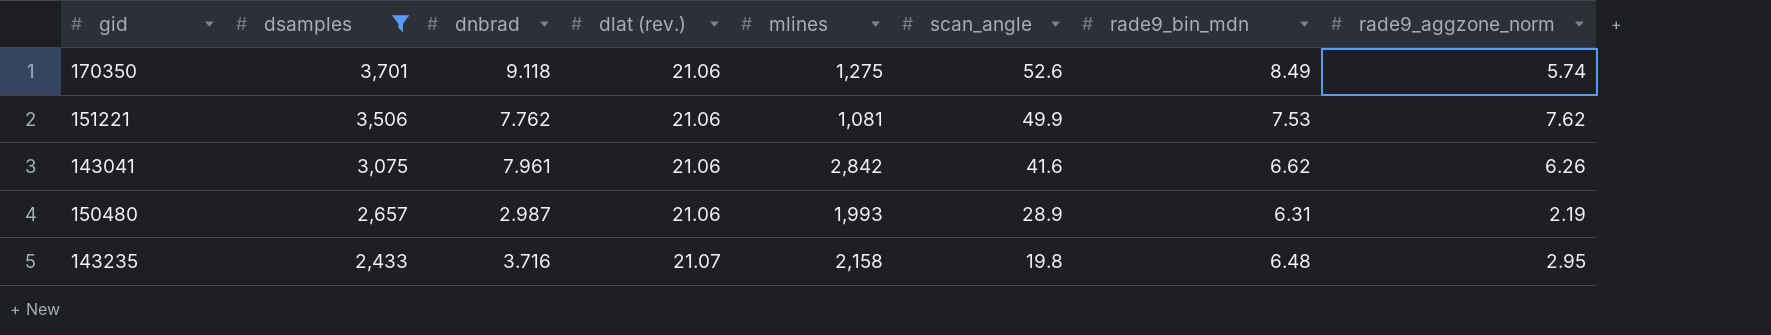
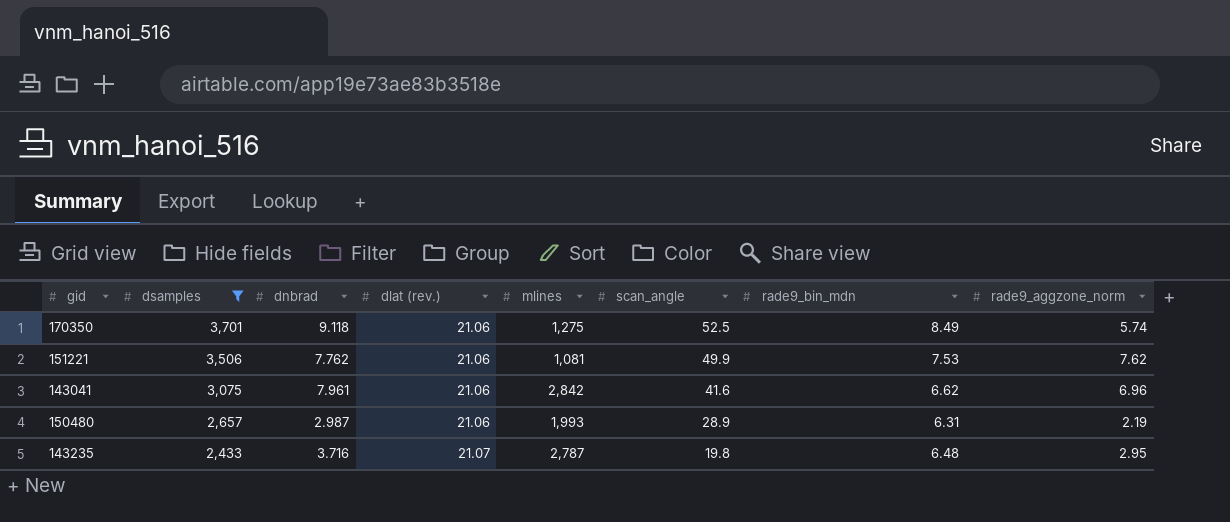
170350 | scan_angle: 52.6 -> 52.5
143041 | rade9_aggzone_norm: 6.26 -> 6.96
143235 | mlines: 2,158 -> 2,787

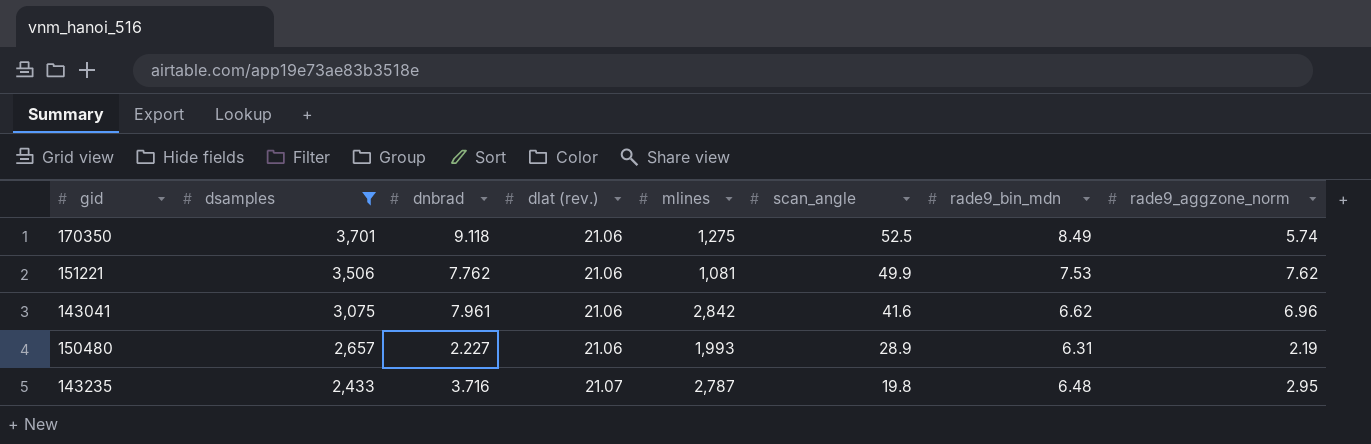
150480 | dnbrad: 2.987 -> 2.227

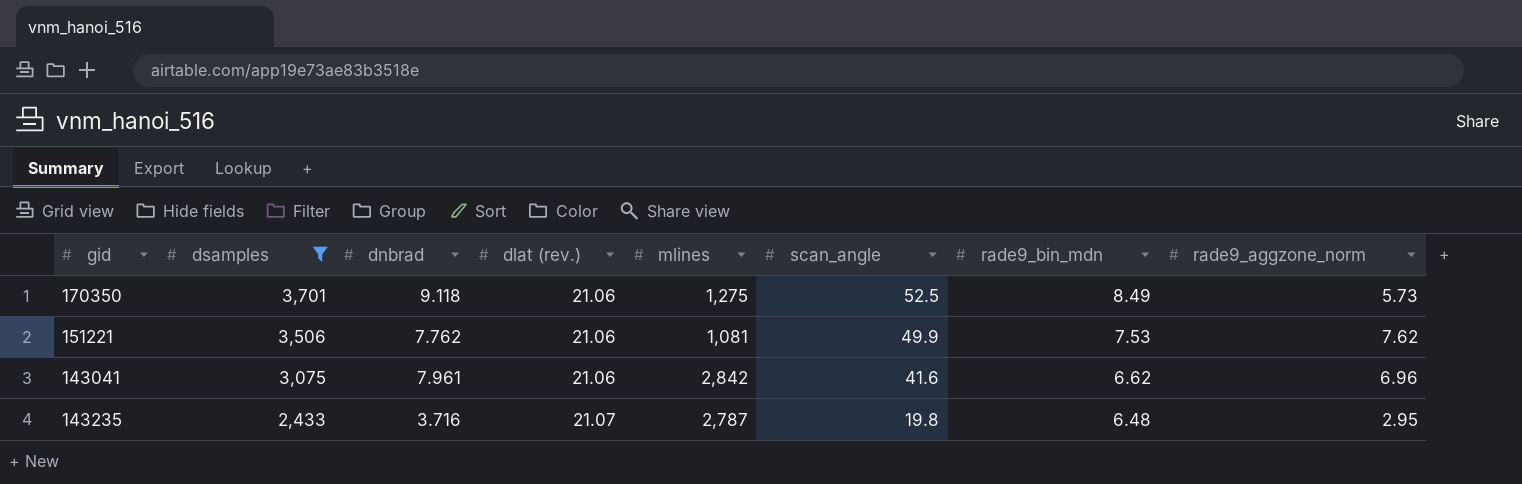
row 150480: 2,657 | 2.227 | 21.06 | 1,993 | 28.9 | 6.31 | 2.19 -> none
170350 | rade9_aggzone_norm: 5.74 -> 5.73

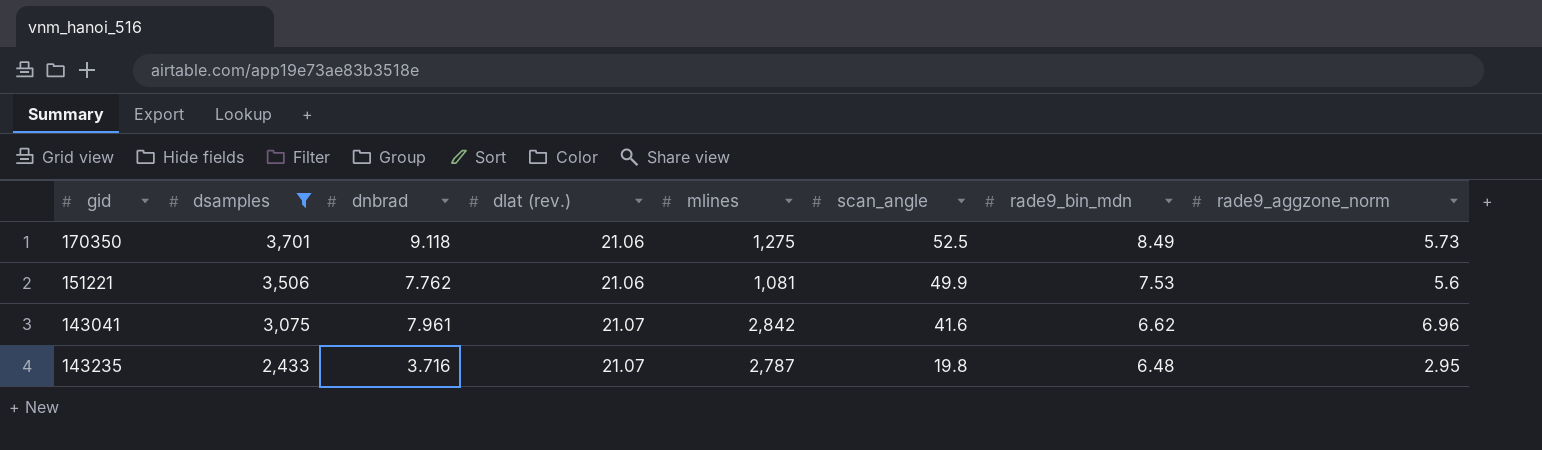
151221 | rade9_aggzone_norm: 7.62 -> 5.6
143041 | dlat (rev.): 21.06 -> 21.07

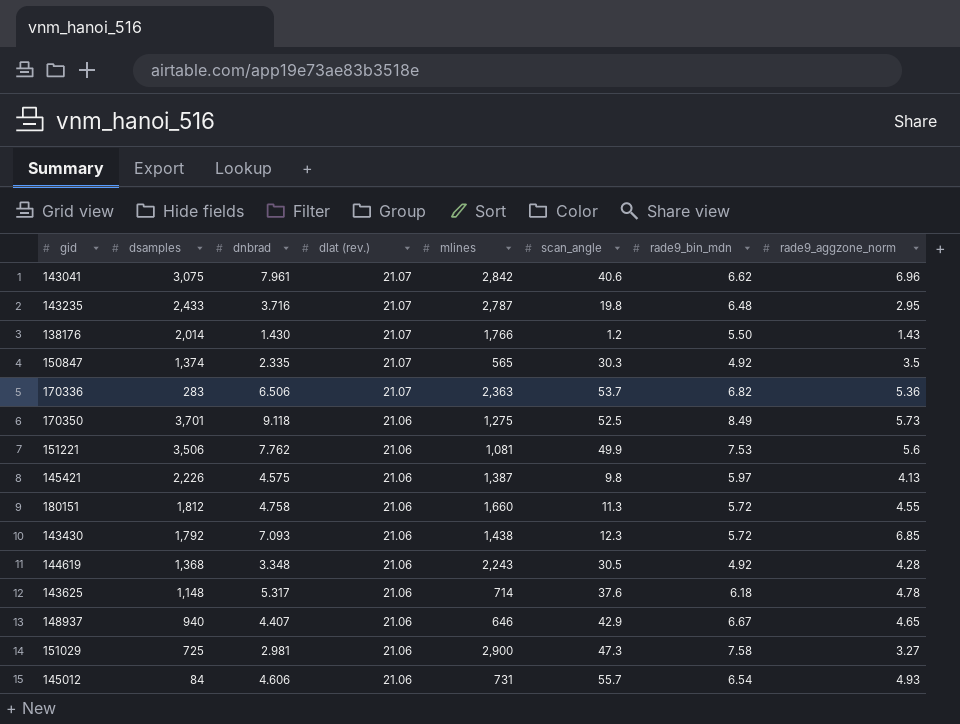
filter: dsamples >= 2,433 -> none
row order: dsamples descending -> dlat (rev.) descending
143041 | scan_angle: 41.6 -> 40.6

